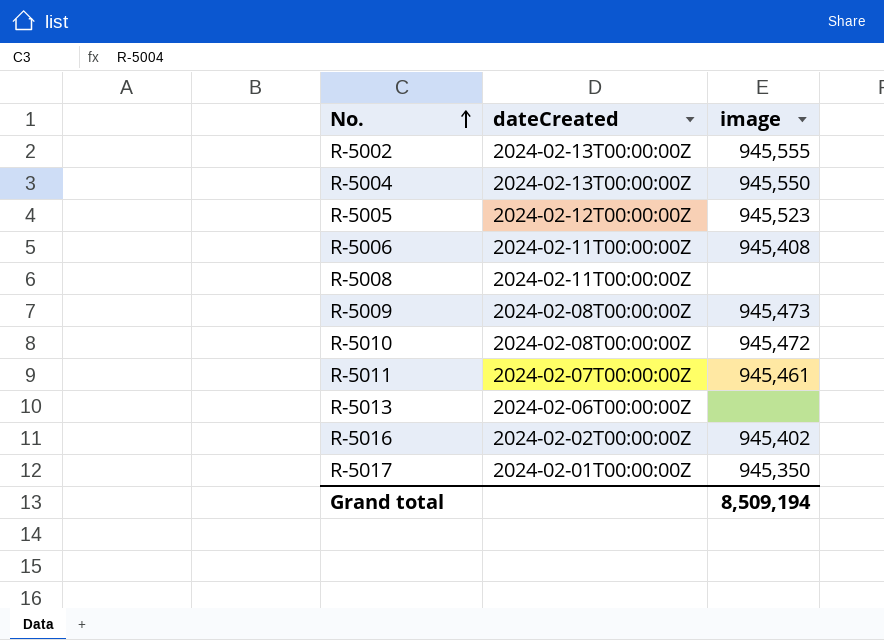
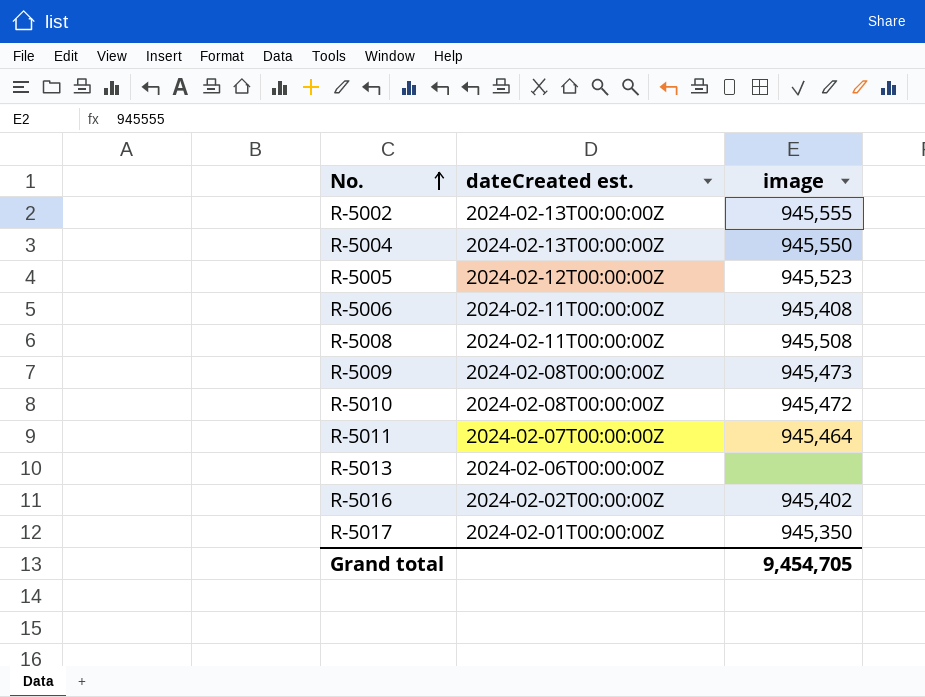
column name: dateCreated -> dateCreated est.
R-5008 | image: none -> 945,508
R-5011 | image: 945,461 -> 945,464
Grand total | image: 8,509,194 -> 9,454,705

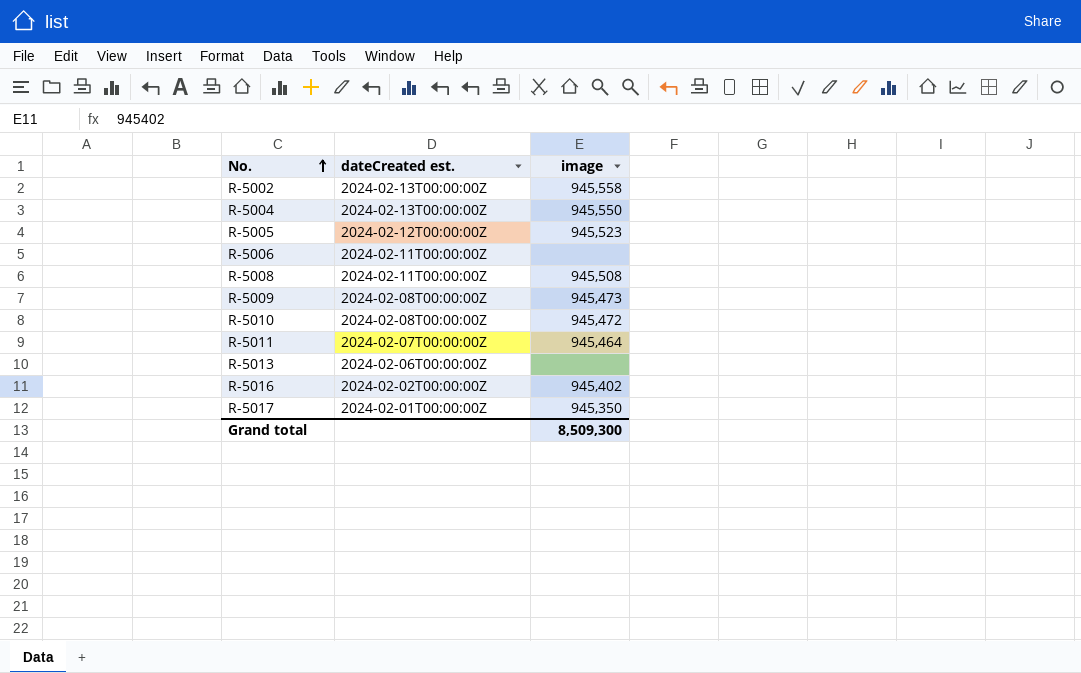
R-5002 | image: 945,555 -> 945,558
R-5006 | image: 945,408 -> none
Grand total | image: 9,454,705 -> 8,509,300

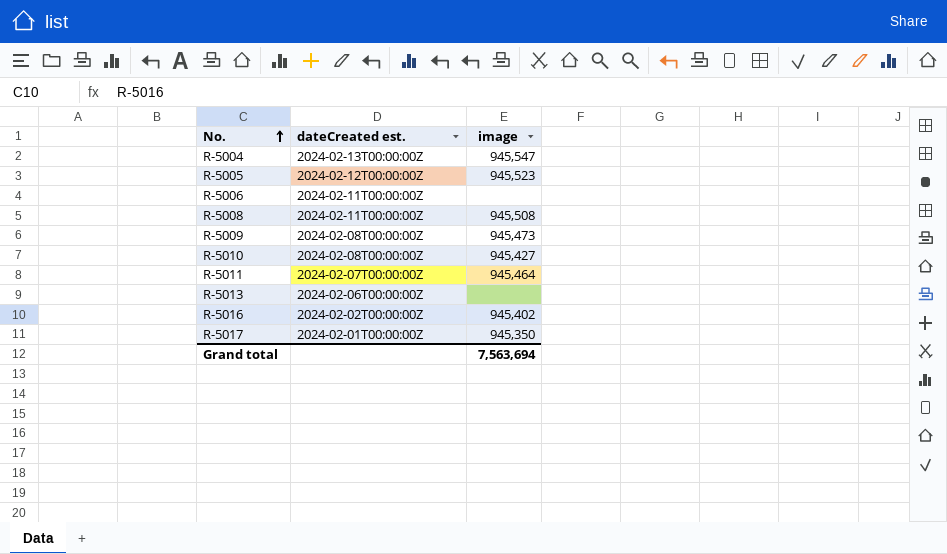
row R-5002: 2024-02-13T00:00:00Z | 945,558 -> none
R-5004 | image: 945,550 -> 945,547
R-5010 | image: 945,472 -> 945,427
Grand total | image: 8,509,300 -> 7,563,694

